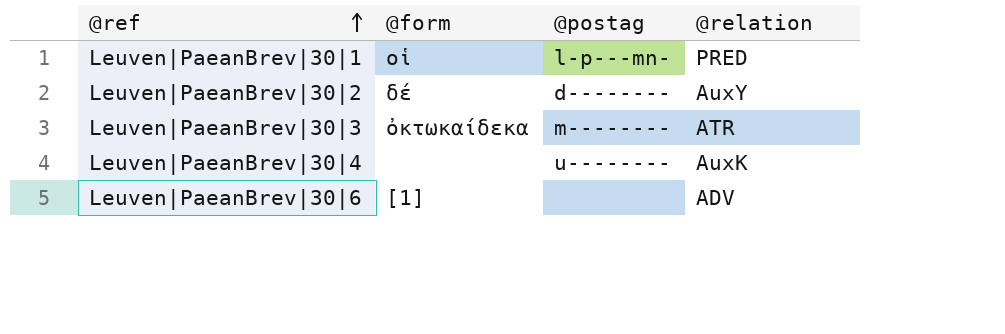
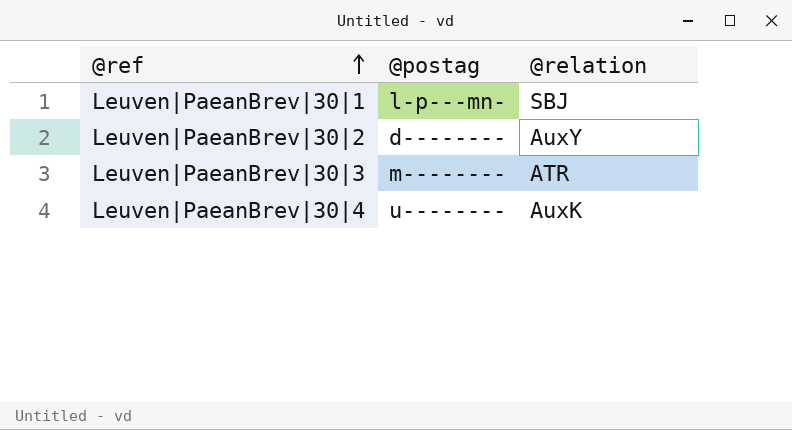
column @form | position: 2 -> none
row Leuven|PaeanBrev|30|6: [1] | none | ADV -> none
Leuven|PaeanBrev|30|1 | @relation: PRED -> SBJ

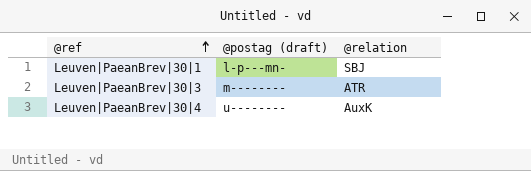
column name: @postag -> @postag (draft)
row Leuven|PaeanBrev|30|2: d-------- | AuxY -> none

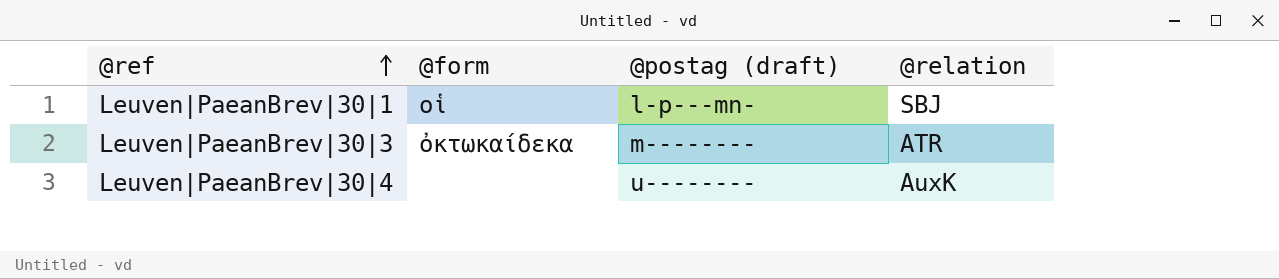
column @form | position: none -> 2

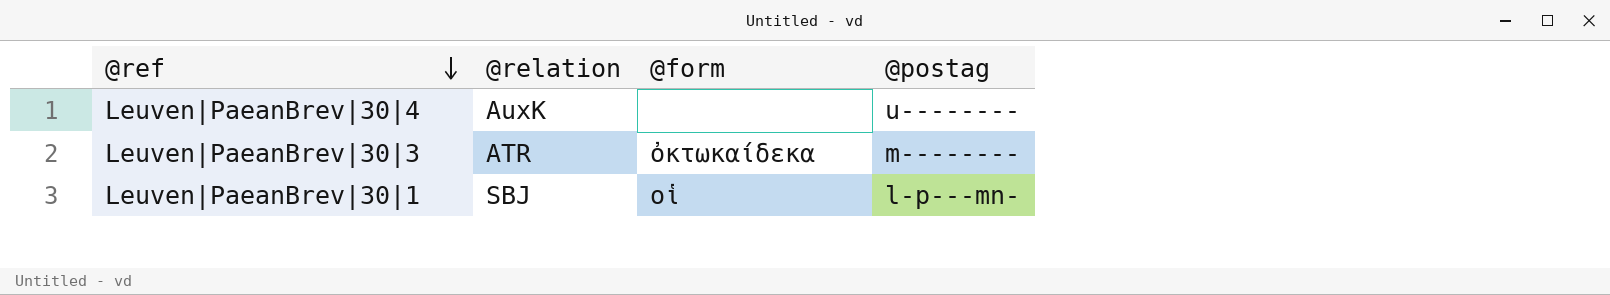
row order: @ref ascending -> @ref descending
column @relation | position: 4 -> 2
column name: @postag (draft) -> @postag

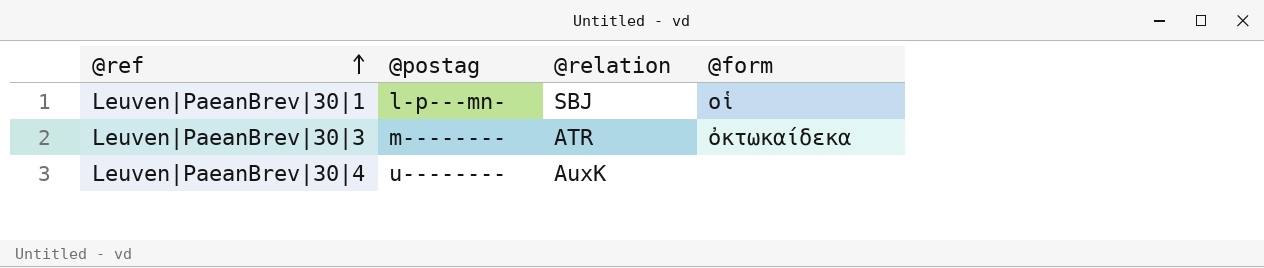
row order: @ref descending -> @ref ascending
column @postag | position: 4 -> 2

